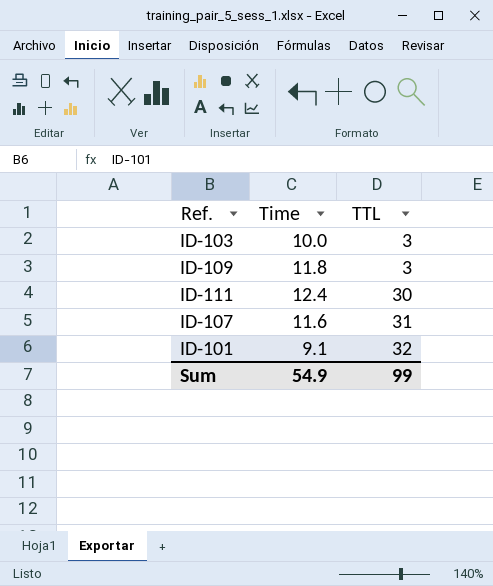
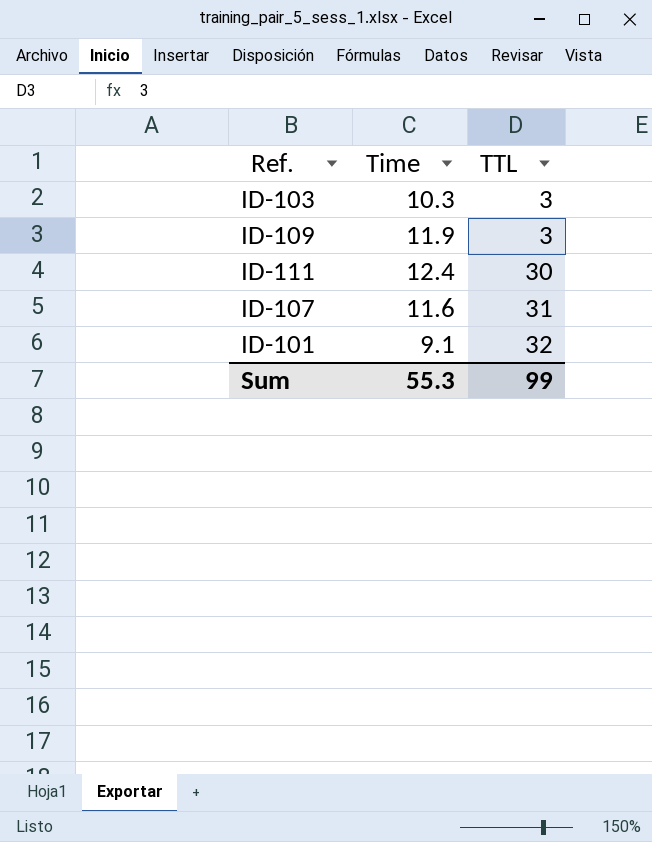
ID-103 | Time: 10.0 -> 10.3
ID-109 | Time: 11.8 -> 11.9
Sum | Time: 54.9 -> 55.3

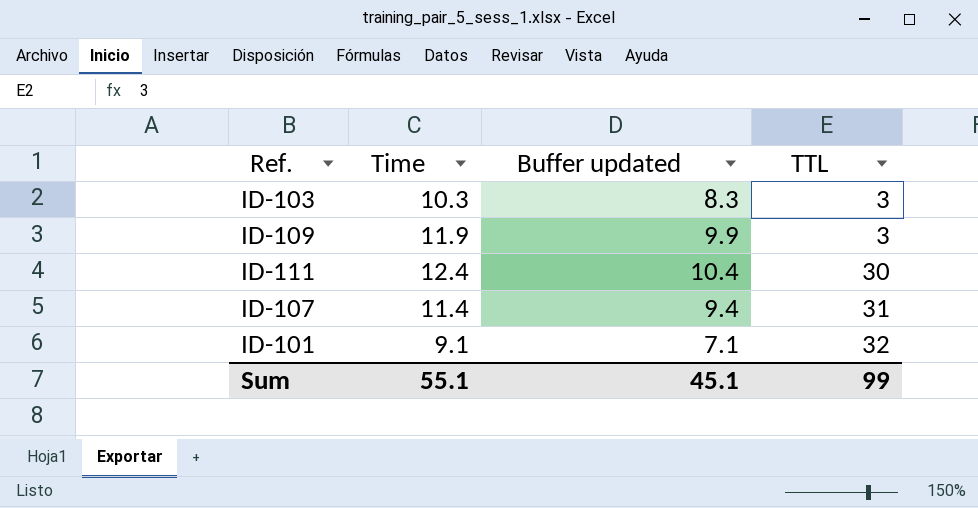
column Buffer updated | formula: none -> [Time] - 2
ID-107 | Time: 11.6 -> 11.4
Sum | Time: 55.3 -> 55.1

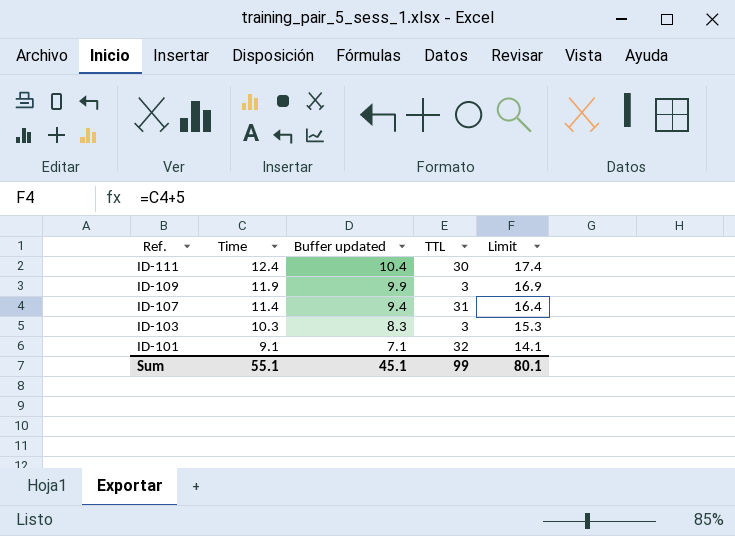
row order: TTL ascending -> Ref. descending
column Limit | formula: none -> [Time] + 5

